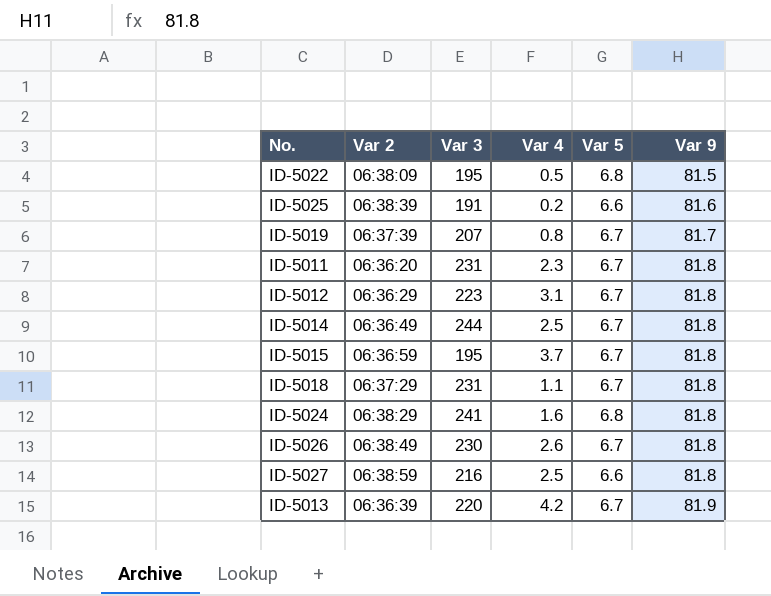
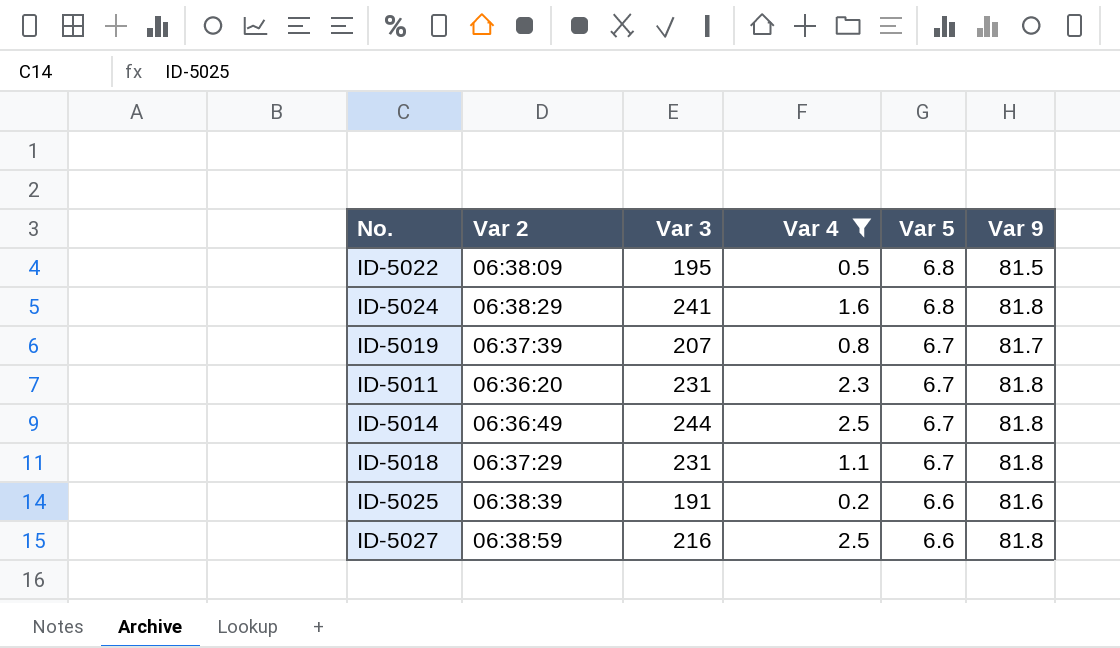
filter: none -> Var 4 <= 2.5
row order: Var 9 ascending -> Var 5 descending

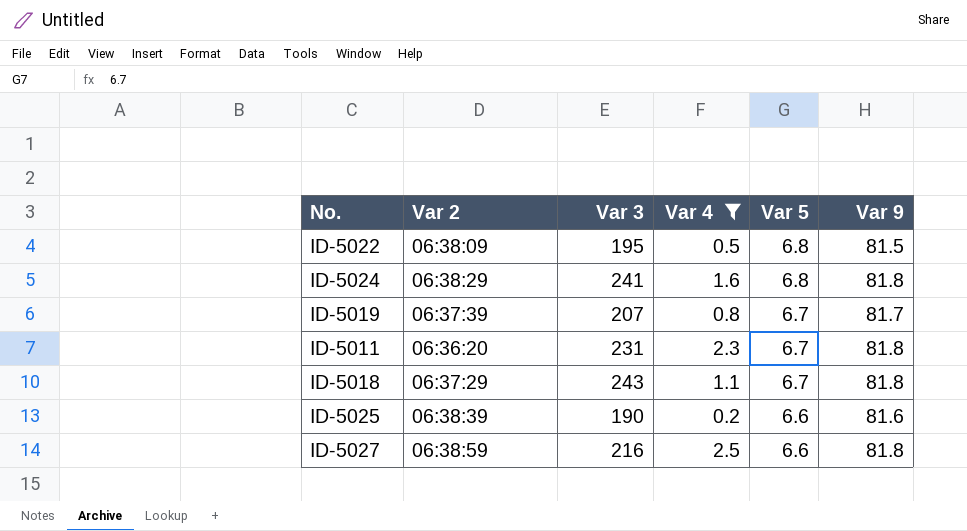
row ID-5014: 06:36:49 | 244 | 2.5 | 6.7 | 81.8 -> none
ID-5018 | Var 3: 231 -> 243
ID-5025 | Var 3: 191 -> 190

